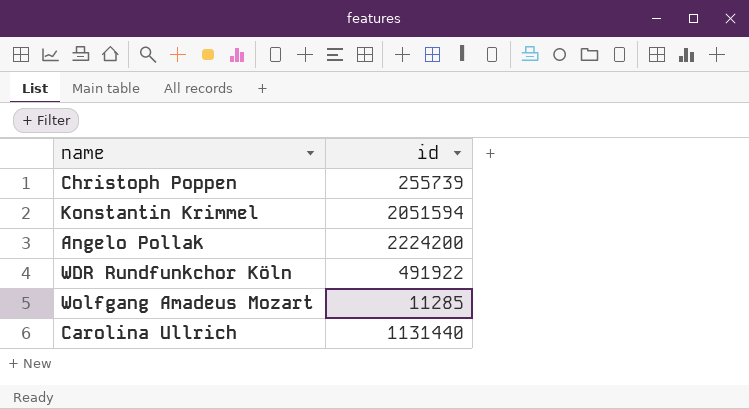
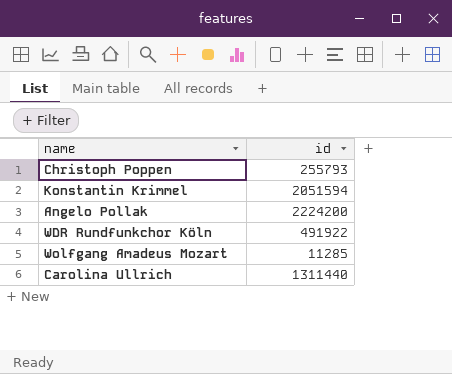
Christoph Poppen | id: 255739 -> 255793
Carolina Ullrich | id: 1131440 -> 1311440

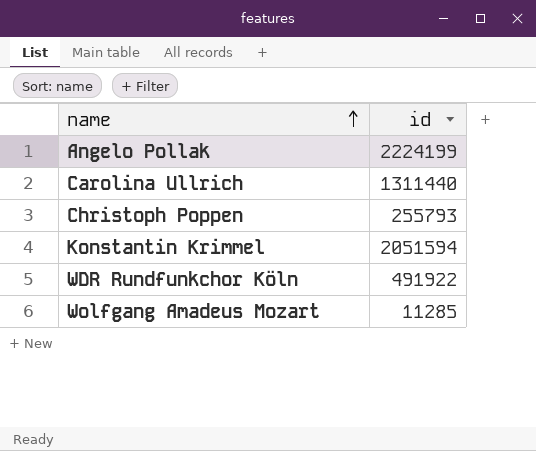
row order: none -> name ascending
Angelo Pollak | id: 2224200 -> 2224199

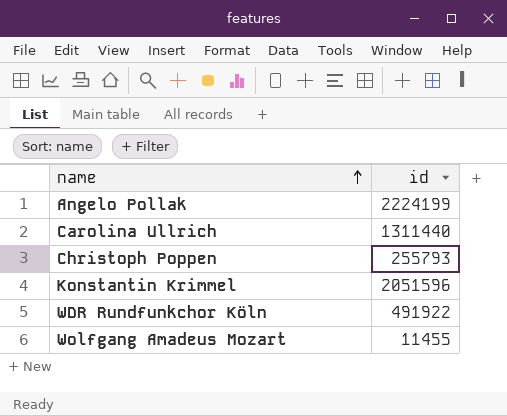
Konstantin Krimmel | id: 2051594 -> 2051596
Wolfgang Amadeus Mozart | id: 11285 -> 11455

